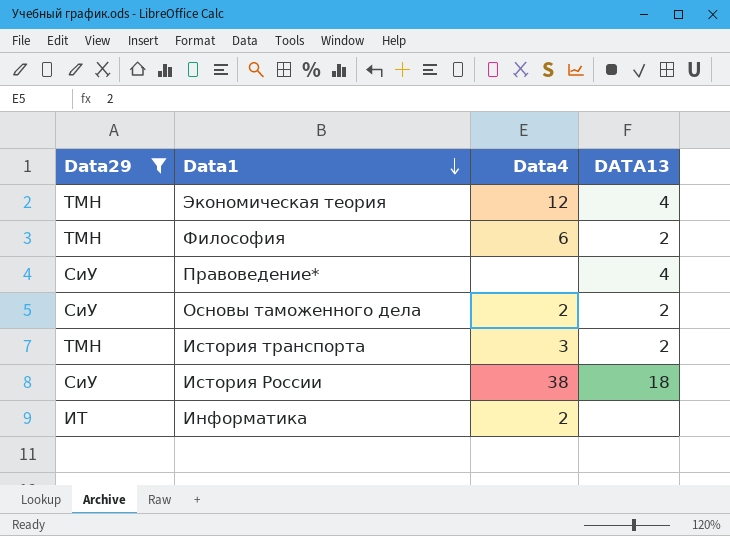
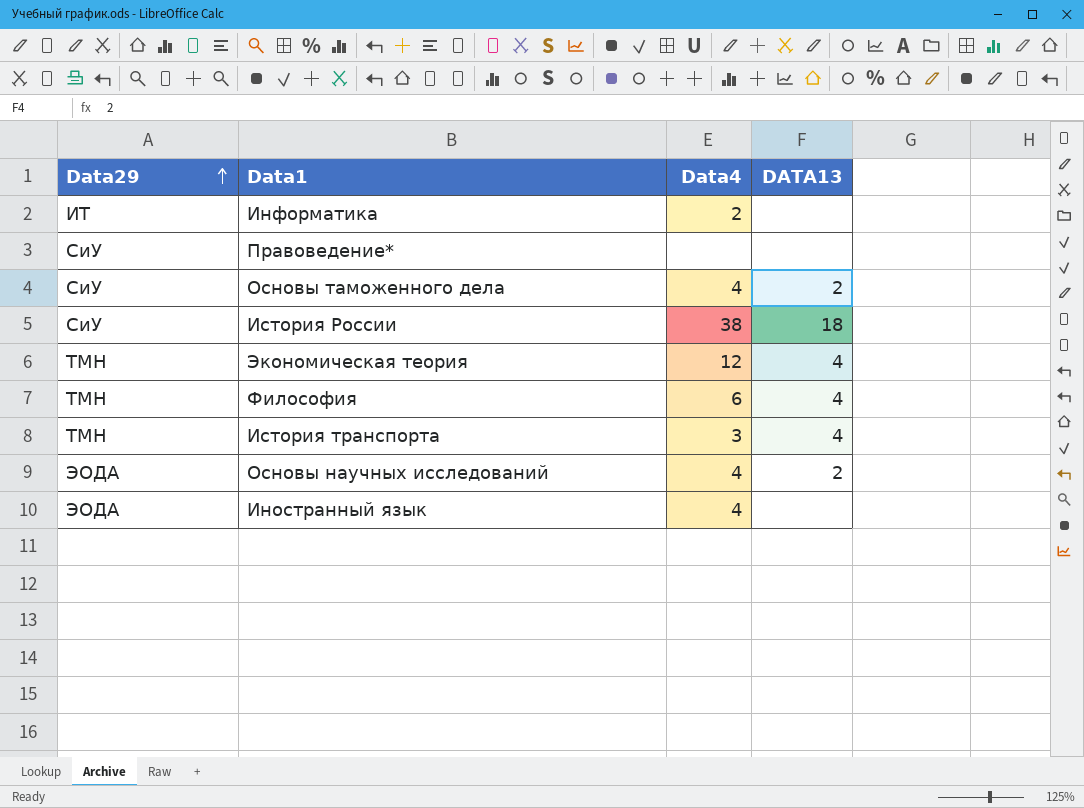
filter: Data29 != ЭОДА -> none
row order: Data1 descending -> Data29 ascending
Правоведение* | DATA13: 4 -> none
Основы таможенного дела | Data4: 2 -> 4
Философия | DATA13: 2 -> 4
История транспорта | DATA13: 2 -> 4

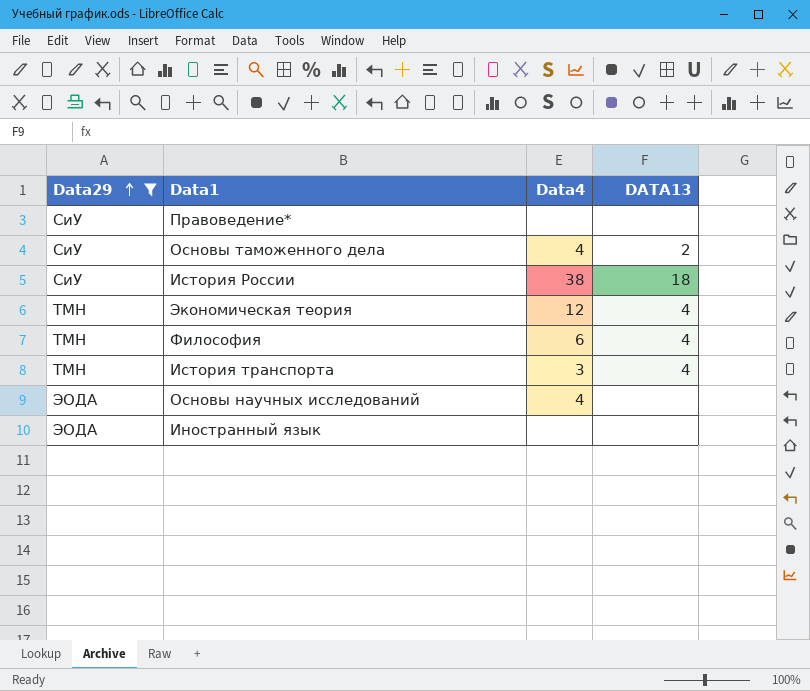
filter: none -> Data29 != ИТ
Основы научных исследований | DATA13: 2 -> none
Иностранный язык | Data4: 4 -> none

